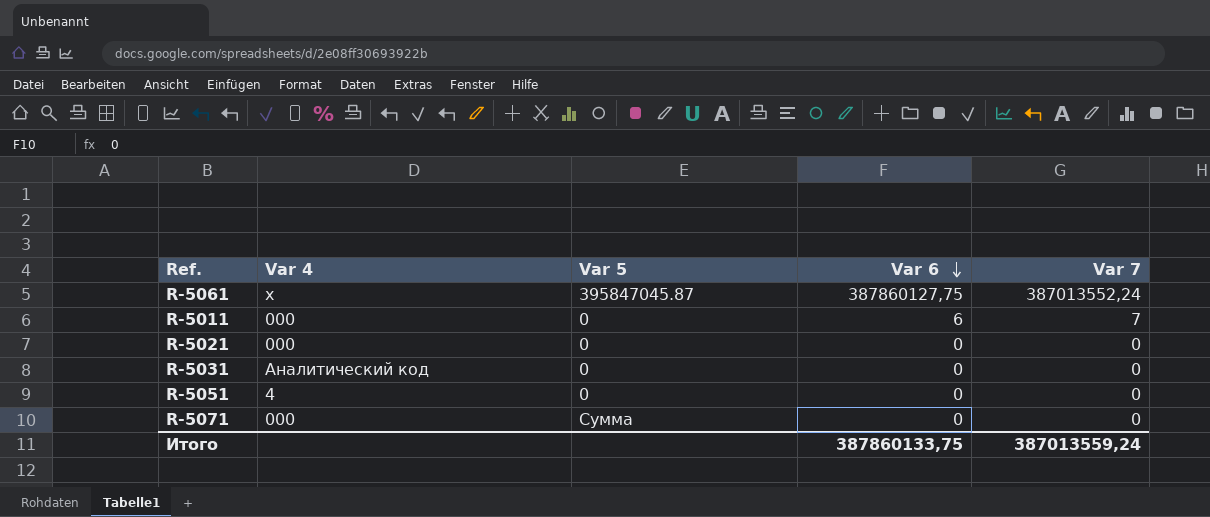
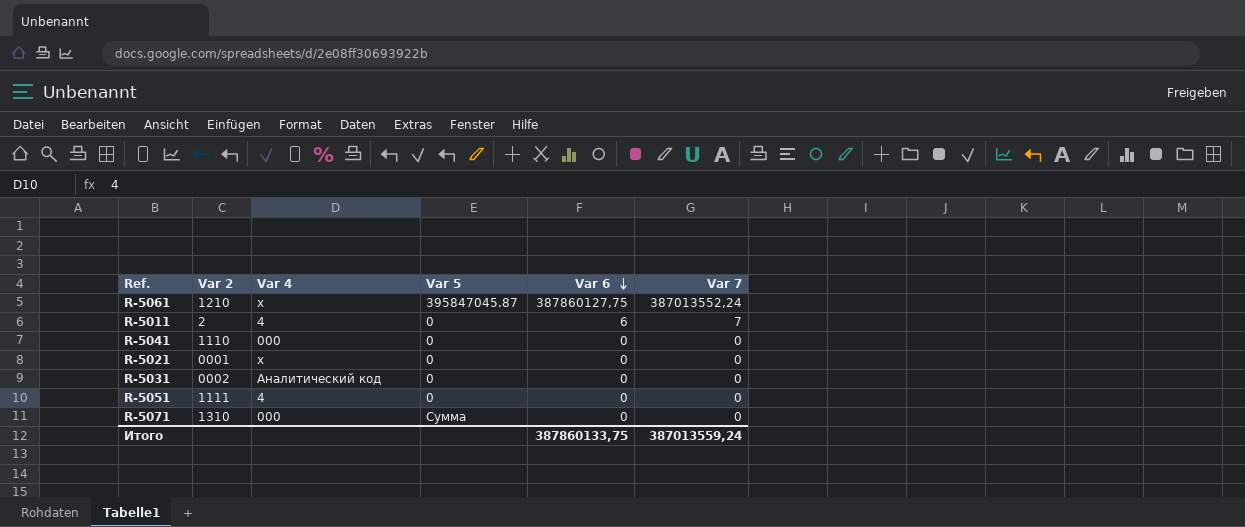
column Var 2 | position: none -> 2
R-5011 | Var 4: 000 -> 4
row R-5041: none -> 1110 | 000 | 0 | 0 | 0
R-5021 | Var 4: 000 -> х

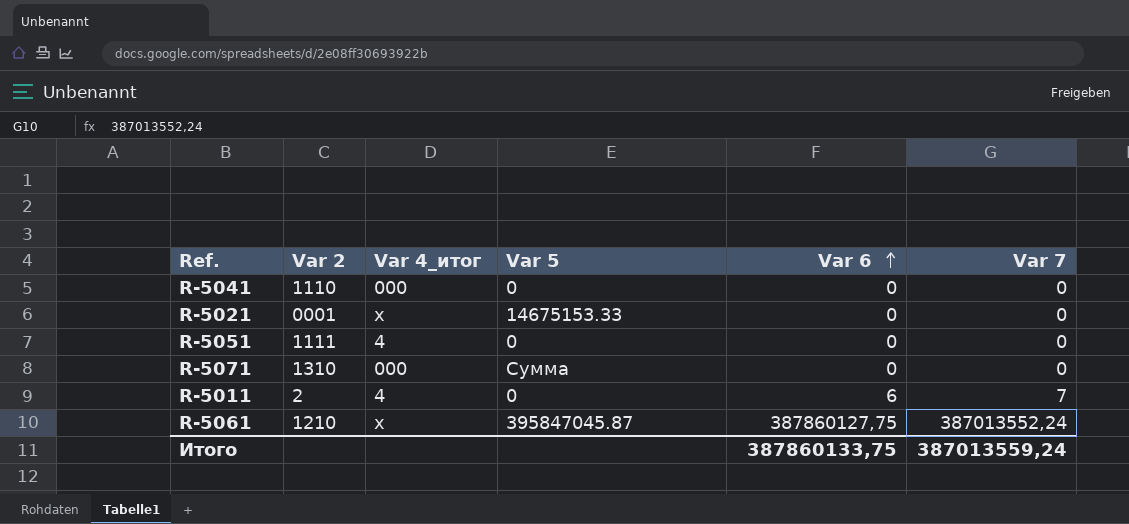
row order: Var 6 descending -> Var 6 ascending
column name: Var 4 -> Var 4_итог
row R-5031: 0002 | Аналитический код | 0 | 0 | 0 -> none
R-5021 | Var 5: 0 -> 14675153.33

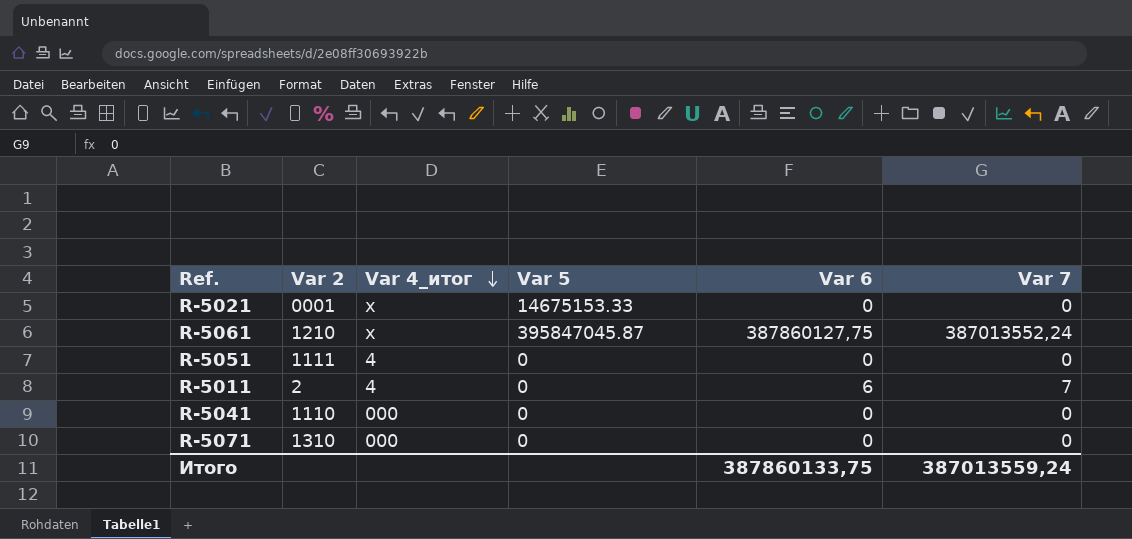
row order: Var 6 ascending -> Var 4_итог descending
R-5071 | Var 5: Сумма -> 0

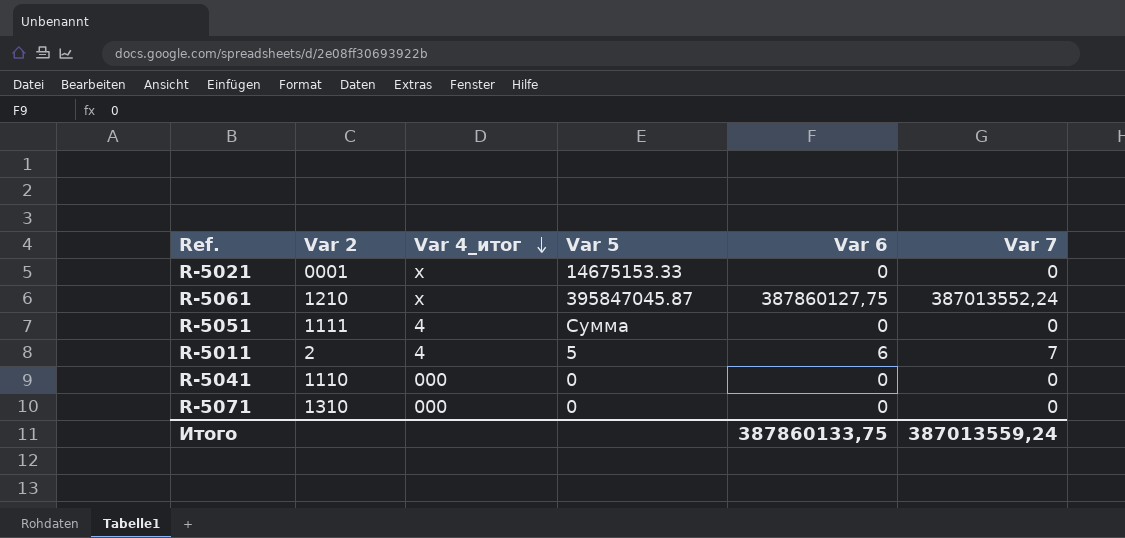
R-5051 | Var 5: 0 -> Сумма
R-5011 | Var 5: 0 -> 5

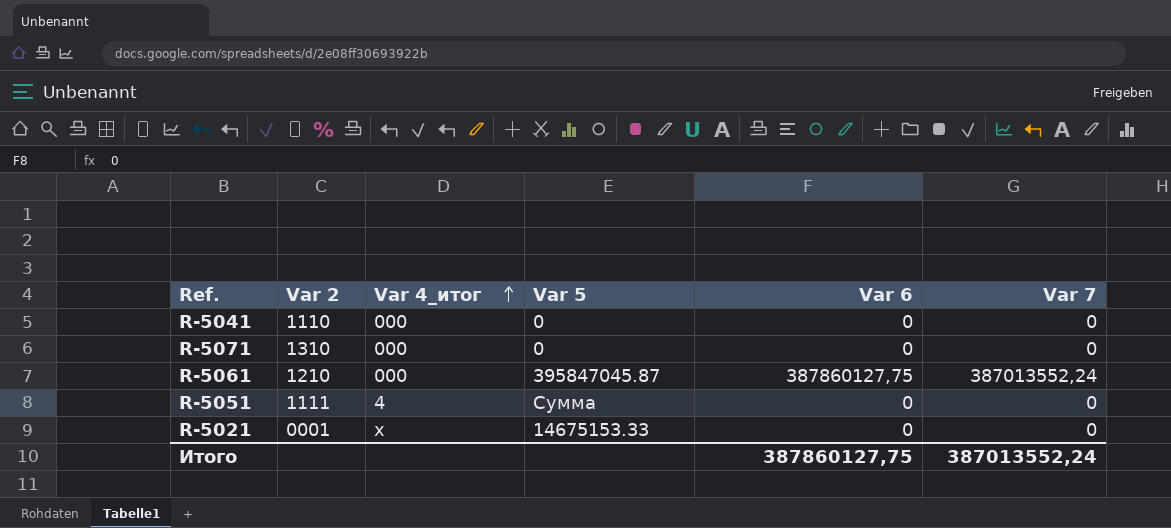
row order: Var 4_итог descending -> Var 4_итог ascending
row R-5011: 2 | 4 | 5 | 6 | 7 -> none
R-5061 | Var 4_итог: х -> 000
Итого | Var 6: 387860133,75 -> 387860127,75
Итого | Var 7: 387013559,24 -> 387013552,24

